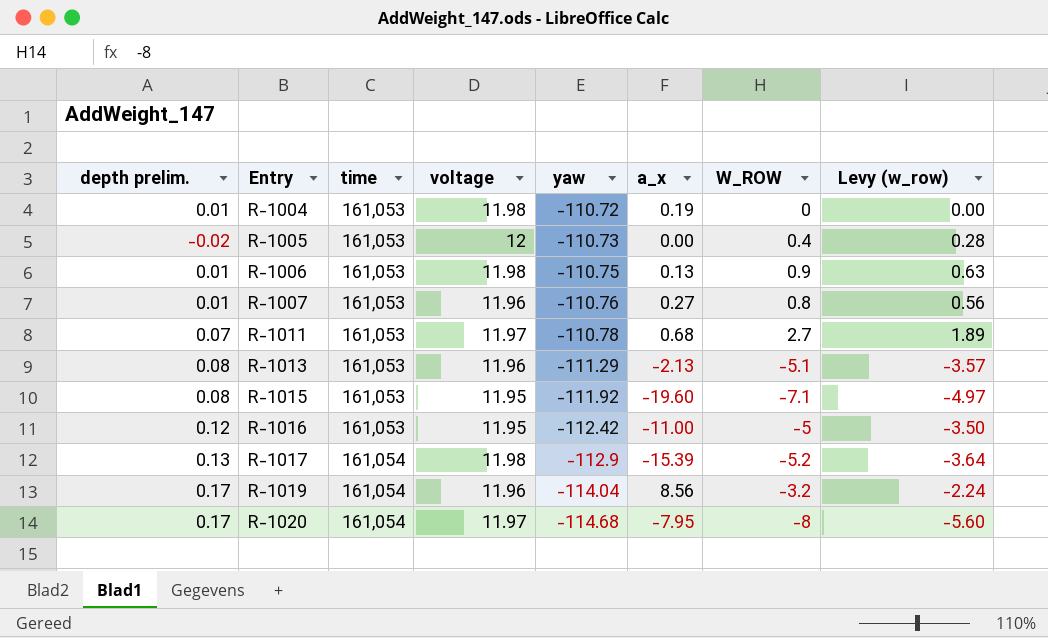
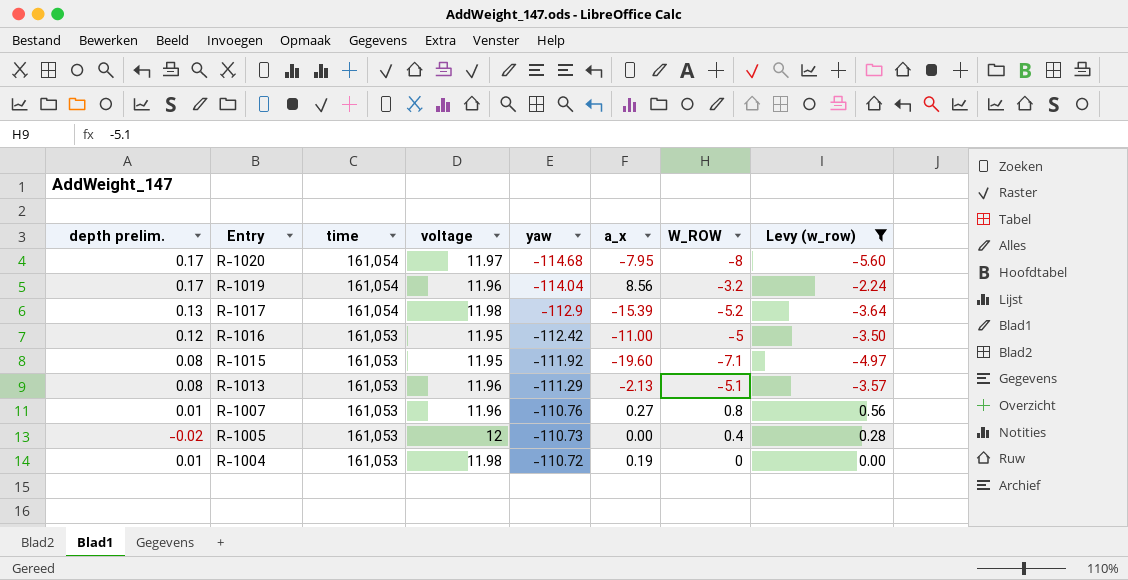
filter: none -> Levy (w_row) <= 0.56
row order: Entry ascending -> Entry descending

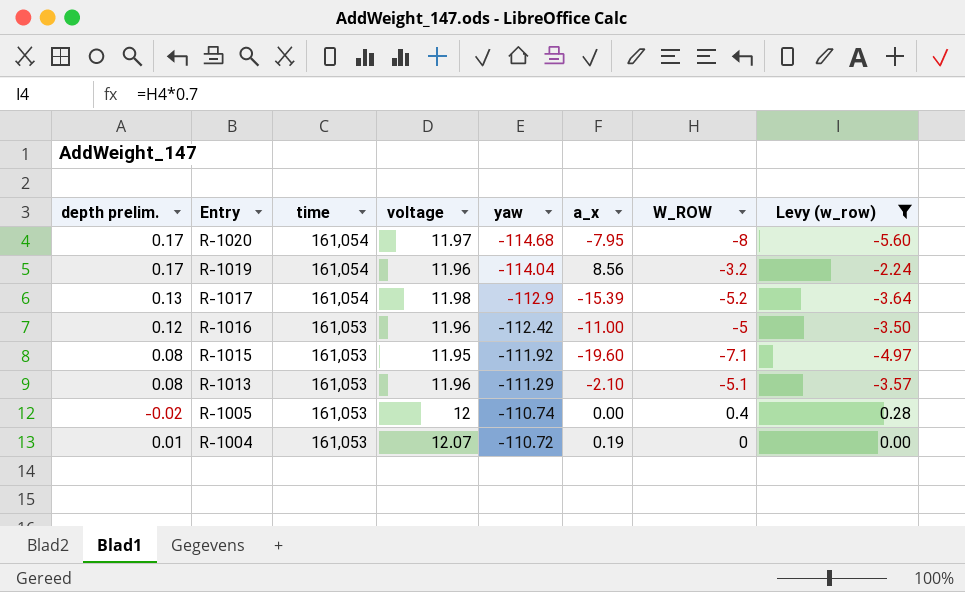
row R-1007: 0.01 | 161,053 | 11.96 | -110.76 | 0.27 | 0.8 | 0.56 -> none
R-1016 | voltage: 11.95 -> 11.96
R-1013 | a_x: -2.13 -> -2.10
R-1005 | yaw: -110.73 -> -110.74
R-1004 | voltage: 11.98 -> 12.07

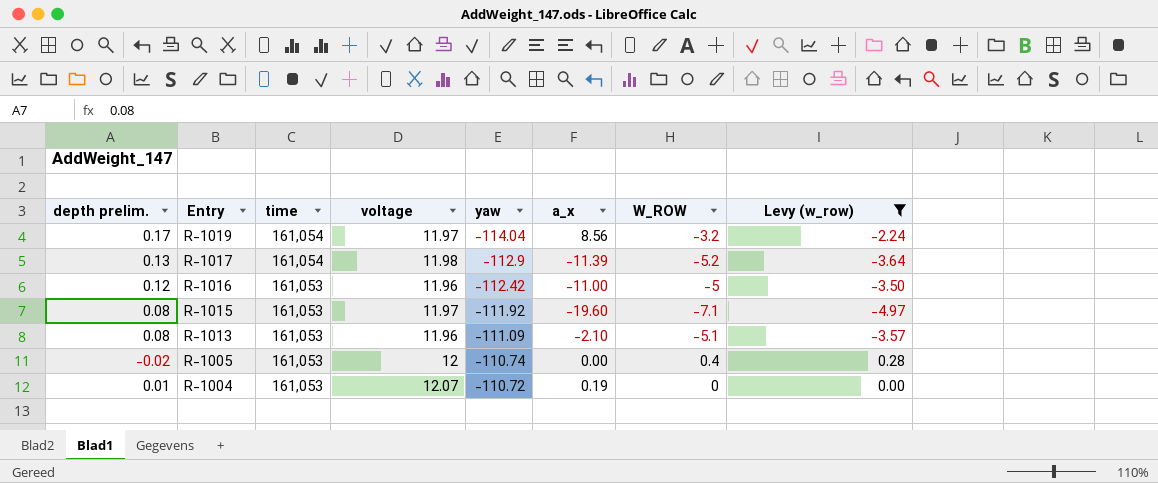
row R-1020: 0.17 | 161,054 | 11.97 | -114.68 | -7.95 | -8 | -5.60 -> none
R-1019 | voltage: 11.96 -> 11.97
R-1017 | a_x: -15.39 -> -11.39
R-1015 | voltage: 11.95 -> 11.97
R-1013 | yaw: -111.29 -> -111.09

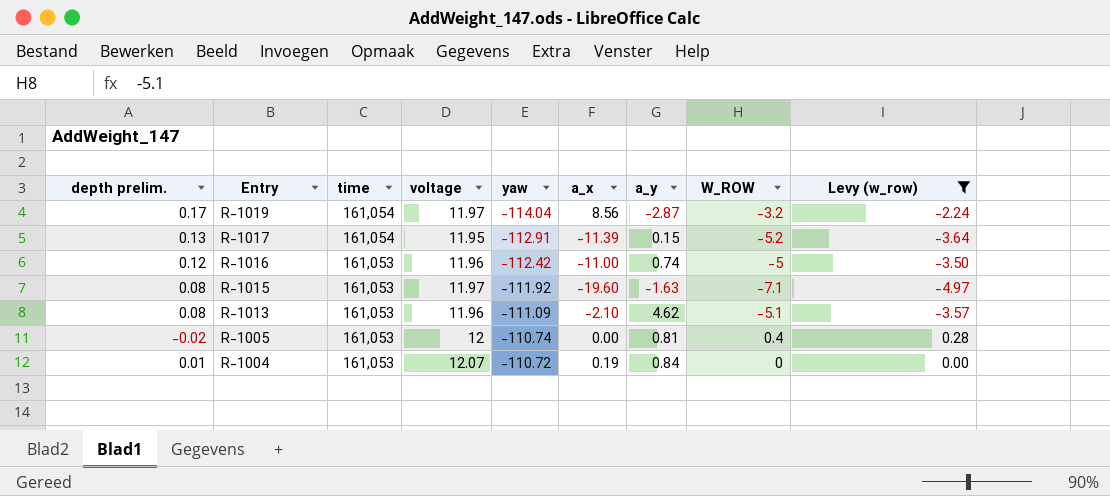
column a_y | position: none -> 7
R-1017 | voltage: 11.98 -> 11.95
R-1017 | yaw: -112.9 -> -112.91

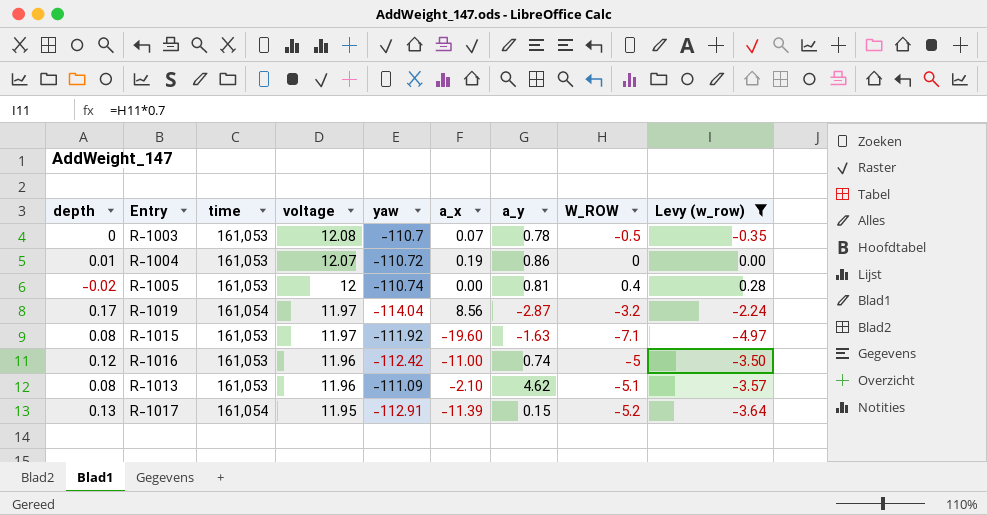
row order: Entry descending -> voltage descending
column name: depth prelim. -> depth
row R-1003: none -> 0 | 161,053 | 12.08 | -110.7 | 0.07 | 0.78 | -0.5 | -0.35
R-1004 | a_y: 0.84 -> 0.86

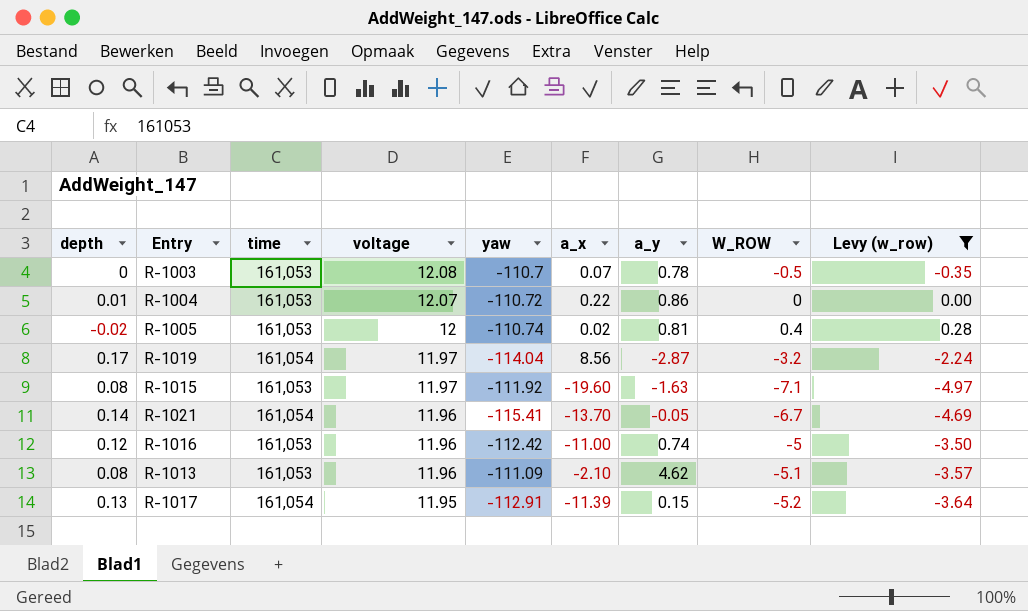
R-1004 | a_x: 0.19 -> 0.22
R-1005 | a_x: 0.00 -> 0.02
row R-1021: none -> 0.14 | 161,054 | 11.96 | -115.41 | -13.70 | -0.05 | -6.7 | -4.69

